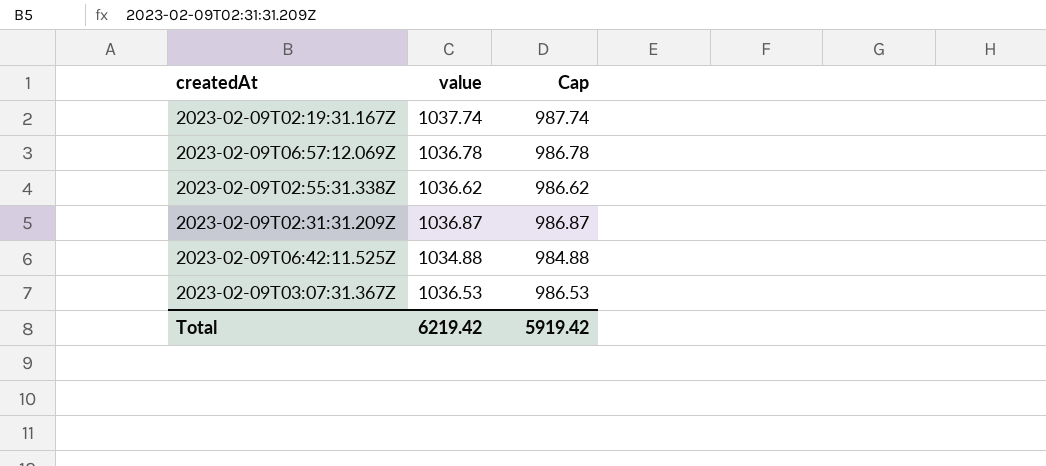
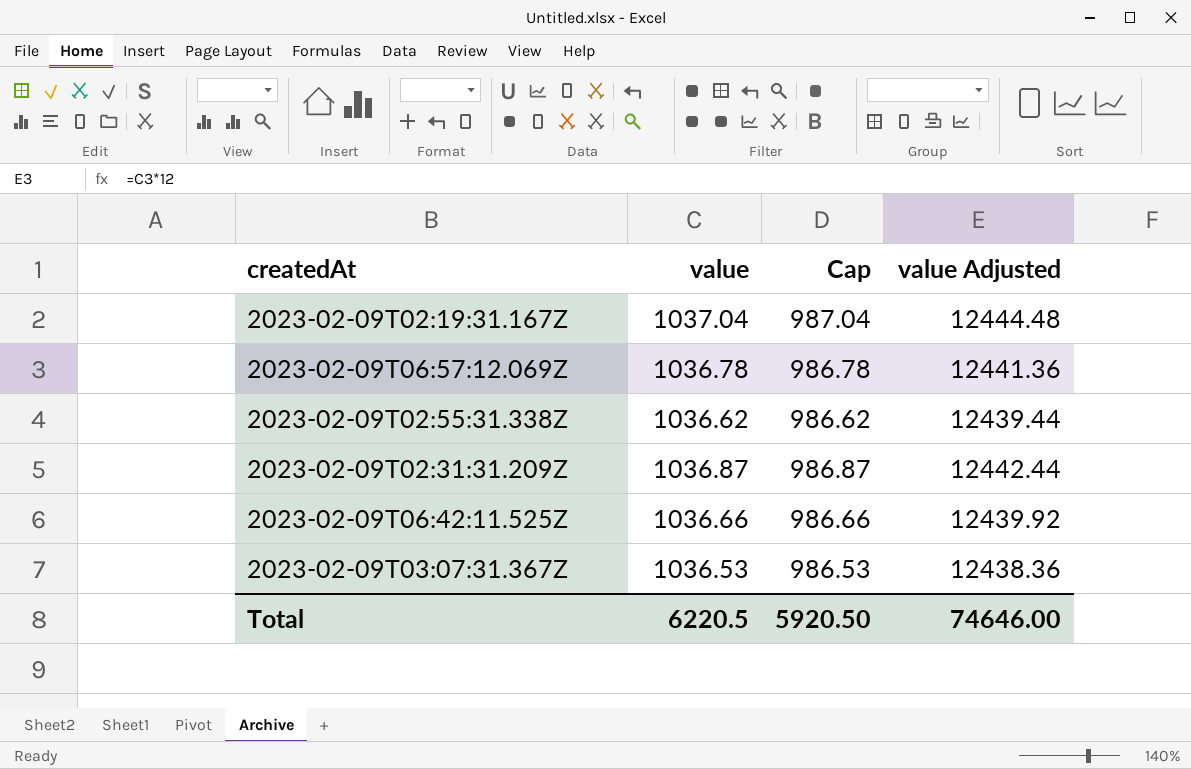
column value Adjusted | formula: none -> [value] * 12
2023-02-09T02:19:31.167Z | value: 1037.74 -> 1037.04
2023-02-09T02:19:31.167Z | Cap: 987.74 -> 987.04
2023-02-09T06:42:11.525Z | value: 1034.88 -> 1036.66
2023-02-09T06:42:11.525Z | Cap: 984.88 -> 986.66
Total | value: 6219.42 -> 6220.5
Total | Cap: 5919.42 -> 5920.50

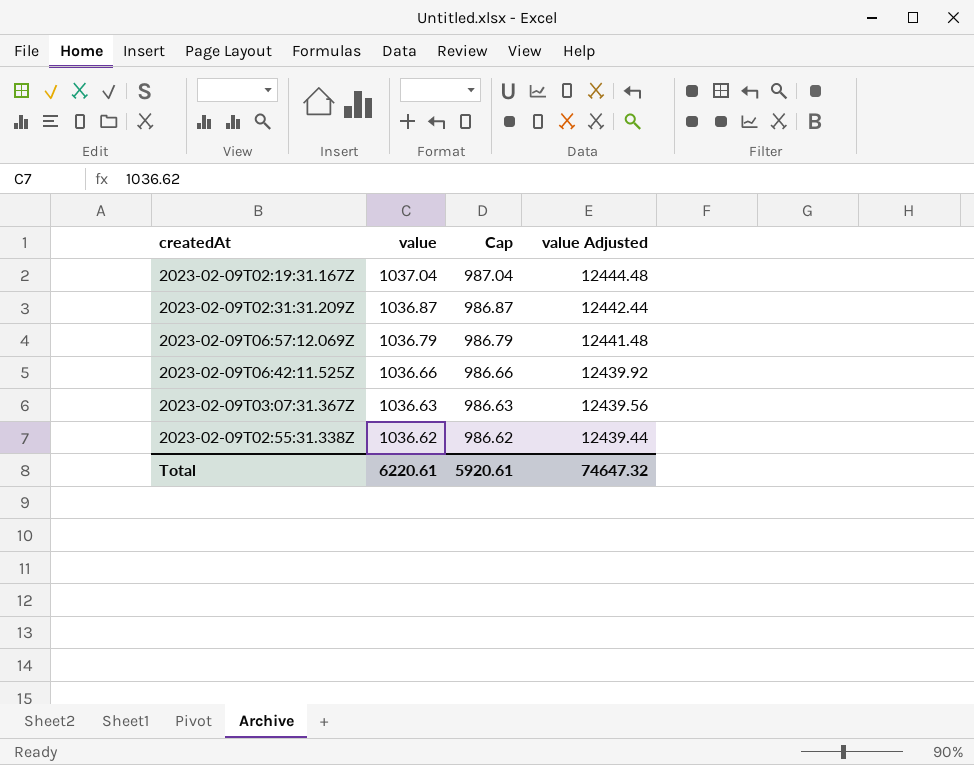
row order: none -> value descending
2023-02-09T06:57:12.069Z | value: 1036.78 -> 1036.79
2023-02-09T06:57:12.069Z | Cap: 986.78 -> 986.79
2023-02-09T06:57:12.069Z | value Adjusted: 12441.36 -> 12441.48
2023-02-09T03:07:31.367Z | value: 1036.53 -> 1036.63
2023-02-09T03:07:31.367Z | Cap: 986.53 -> 986.63
2023-02-09T03:07:31.367Z | value Adjusted: 12438.36 -> 12439.56
Total | value: 6220.5 -> 6220.61
Total | Cap: 5920.50 -> 5920.61
Total | value Adjusted: 74646.00 -> 74647.32

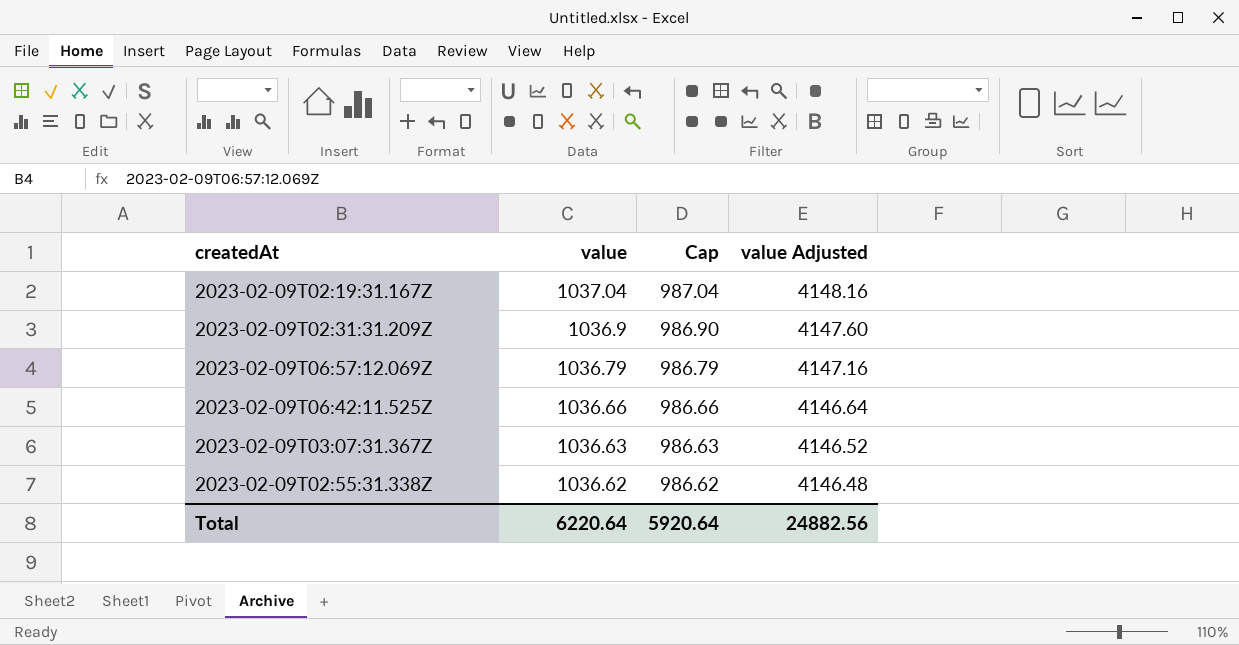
column value Adjusted | formula: [value] * 12 -> [value] * 4
2023-02-09T02:31:31.209Z | value: 1036.87 -> 1036.9
2023-02-09T02:31:31.209Z | Cap: 986.87 -> 986.90
Total | value: 6220.61 -> 6220.64
Total | Cap: 5920.61 -> 5920.64
Total | value Adjusted: 74647.32 -> 24882.56

